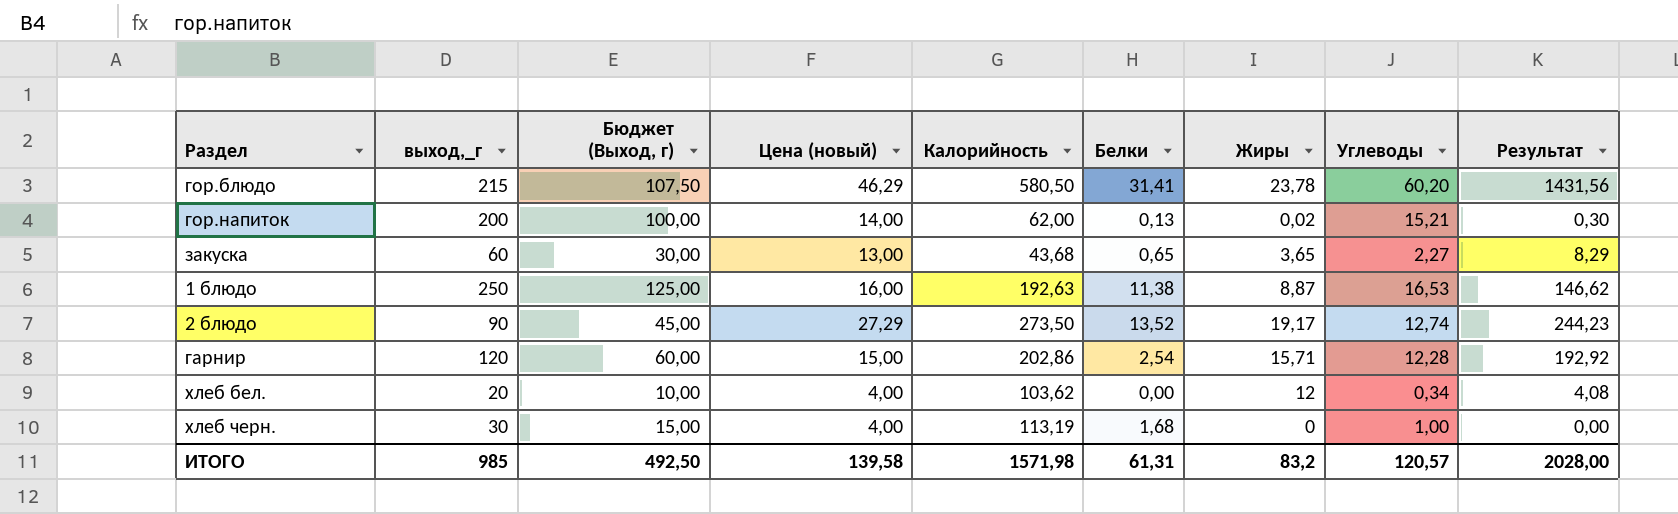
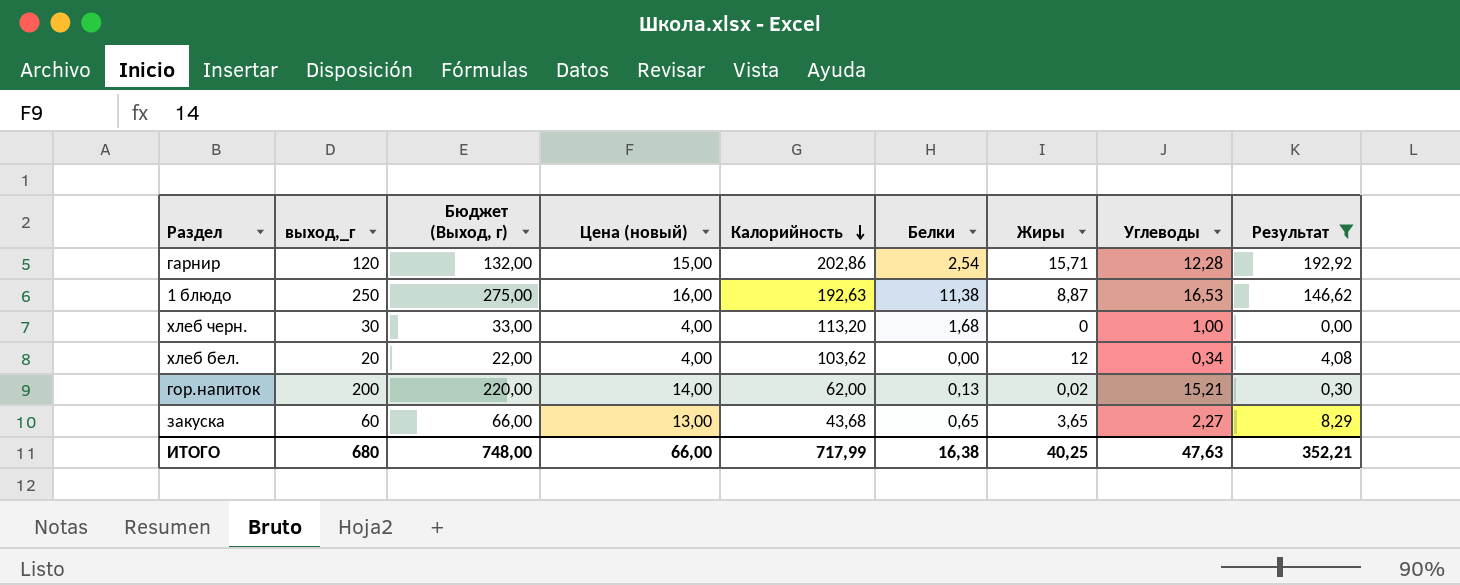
filter: none -> Результат <= 192,92
row order: none -> Калорийность descending
column Бюджет (Выход, г) | formula: [выход,_г] * 0,5 -> [выход,_г] * 1,1
хлеб черн. | Калорийность: 113,19 -> 113,20
ИТОГО | выход,_г: 985 -> 680
ИТОГО | Бюджет (Выход, г): 492,50 -> 748,00
ИТОГО | Цена (новый): 139,58 -> 66,00
ИТОГО | Калорийность: 1571,98 -> 717,99
ИТОГО | Белки: 61,31 -> 16,38
ИТОГО | Жиры: 83,2 -> 40,25
ИТОГО | Углеводы: 120,57 -> 47,63
ИТОГО | Результат: 2028,00 -> 352,21

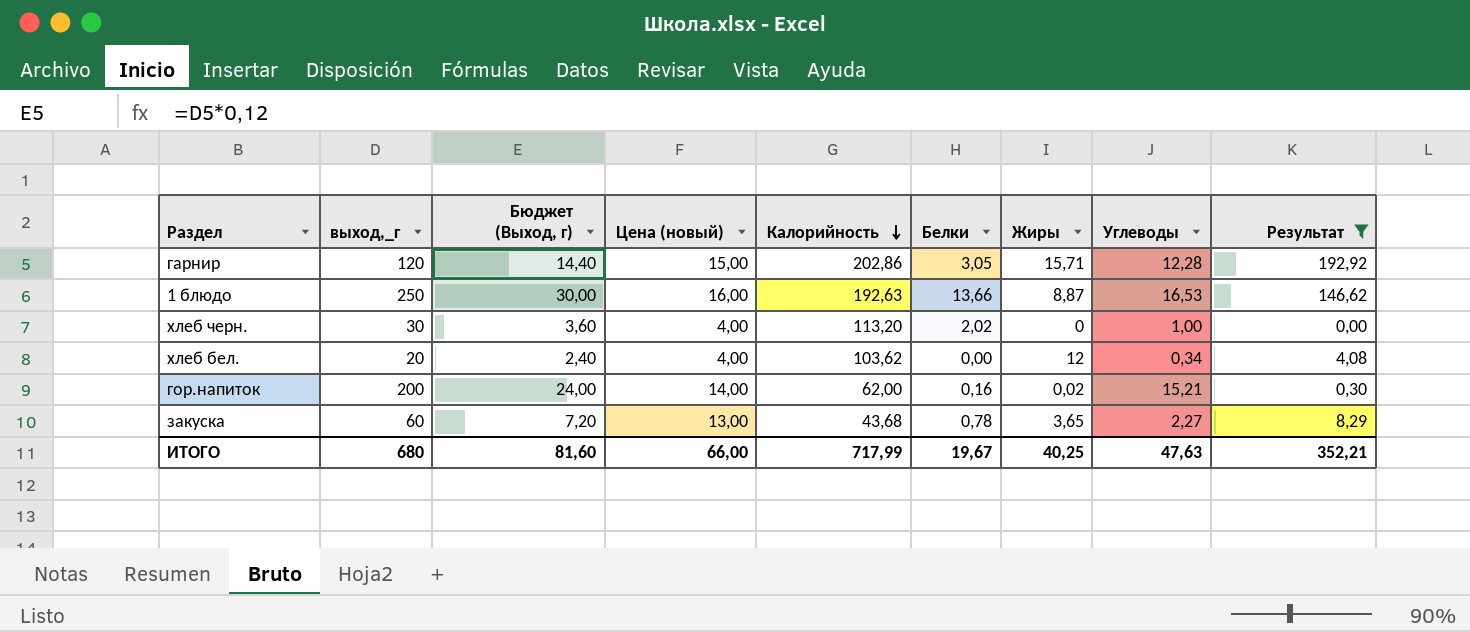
column Бюджет (Выход, г) | formula: [выход,_г] * 1,1 -> [выход,_г] * 0,12
гарнир | Белки: 2,54 -> 3,05
1 блюдо | Белки: 11,38 -> 13,66
хлеб черн. | Белки: 1,68 -> 2,02
гор.напиток | Белки: 0,13 -> 0,16
закуска | Белки: 0,65 -> 0,78
ИТОГО | Бюджет (Выход, г): 748,00 -> 81,60
ИТОГО | Белки: 16,38 -> 19,67

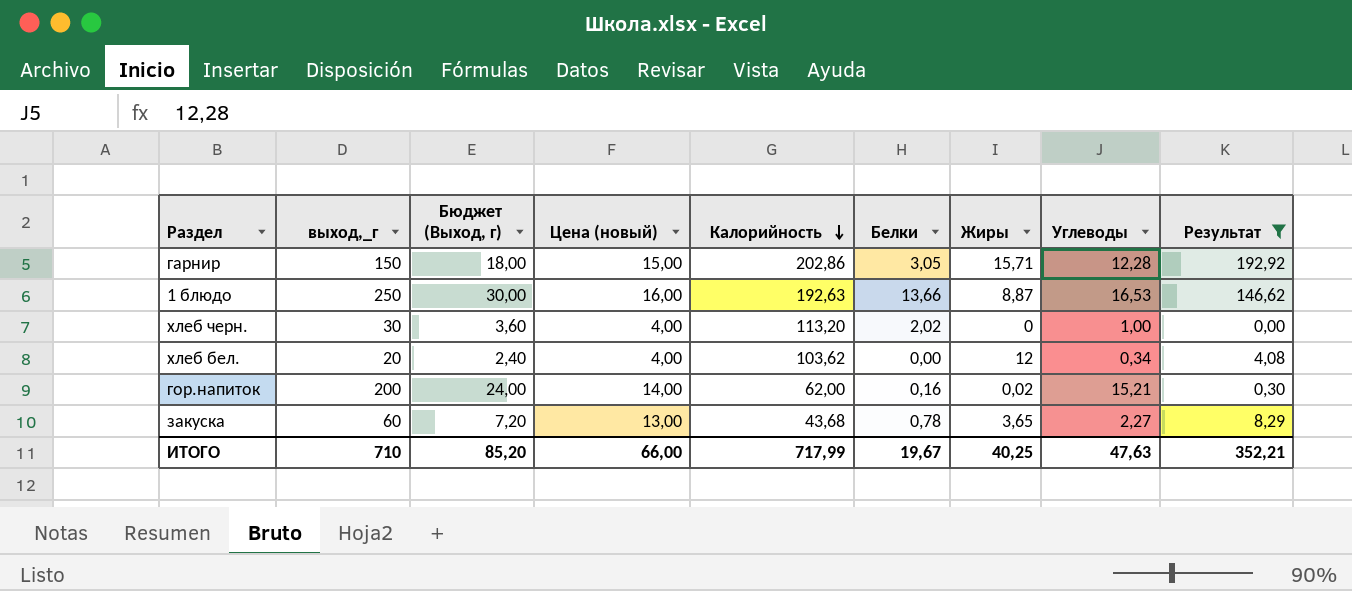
гарнир | выход,_г: 120 -> 150
гарнир | Бюджет (Выход, г): 14,40 -> 18,00
ИТОГО | выход,_г: 680 -> 710
ИТОГО | Бюджет (Выход, г): 81,60 -> 85,20

